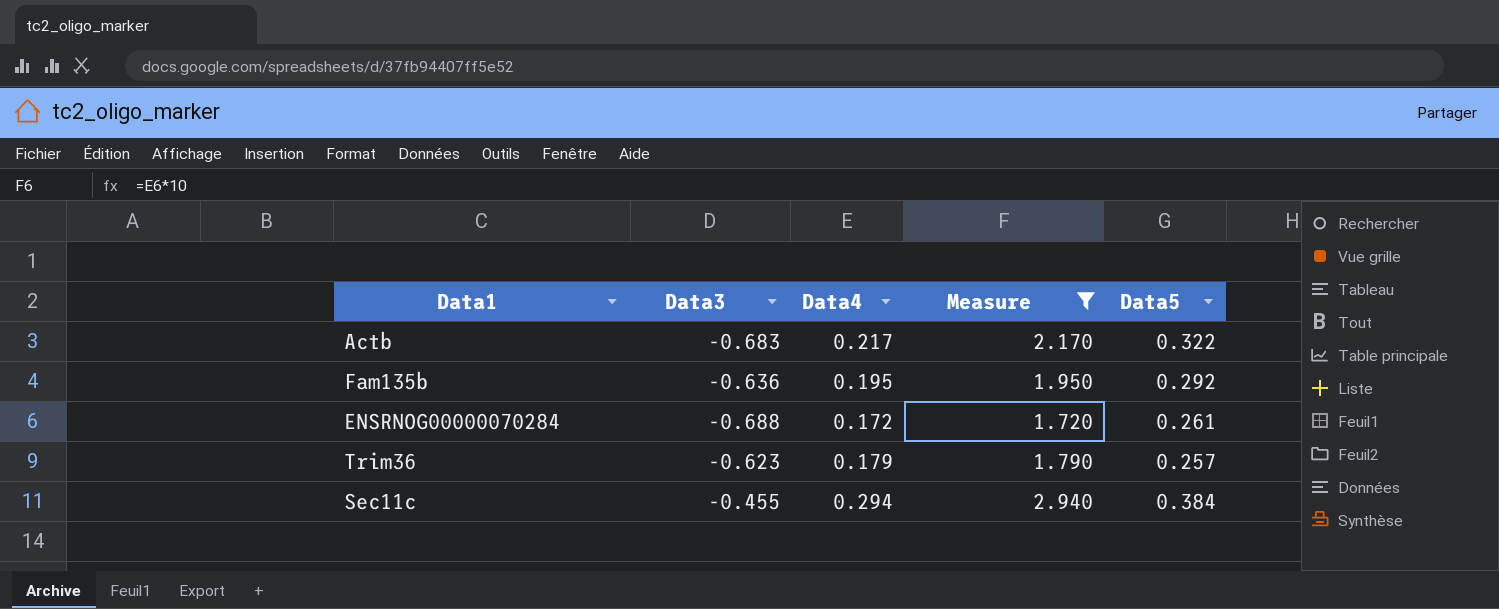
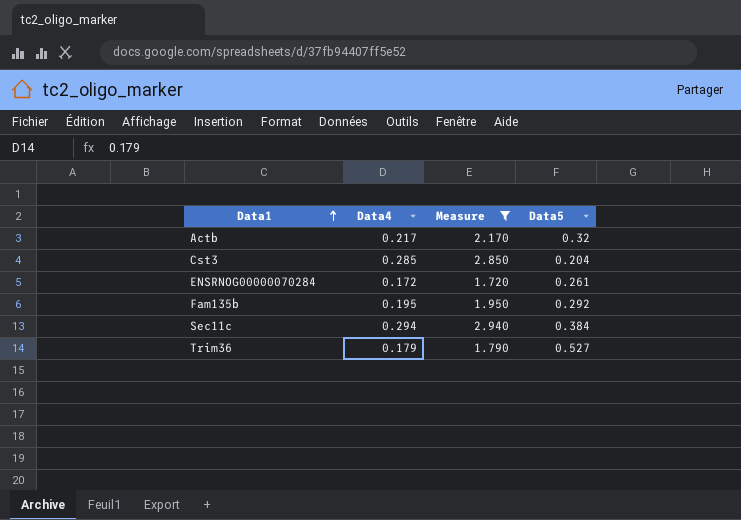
row order: none -> Data1 ascending
column Data3 | position: 2 -> none
Actb | Data5: 0.322 -> 0.32
row Cst3: none -> 0.285 | 2.850 | 0.204
Trim36 | Data5: 0.257 -> 0.527

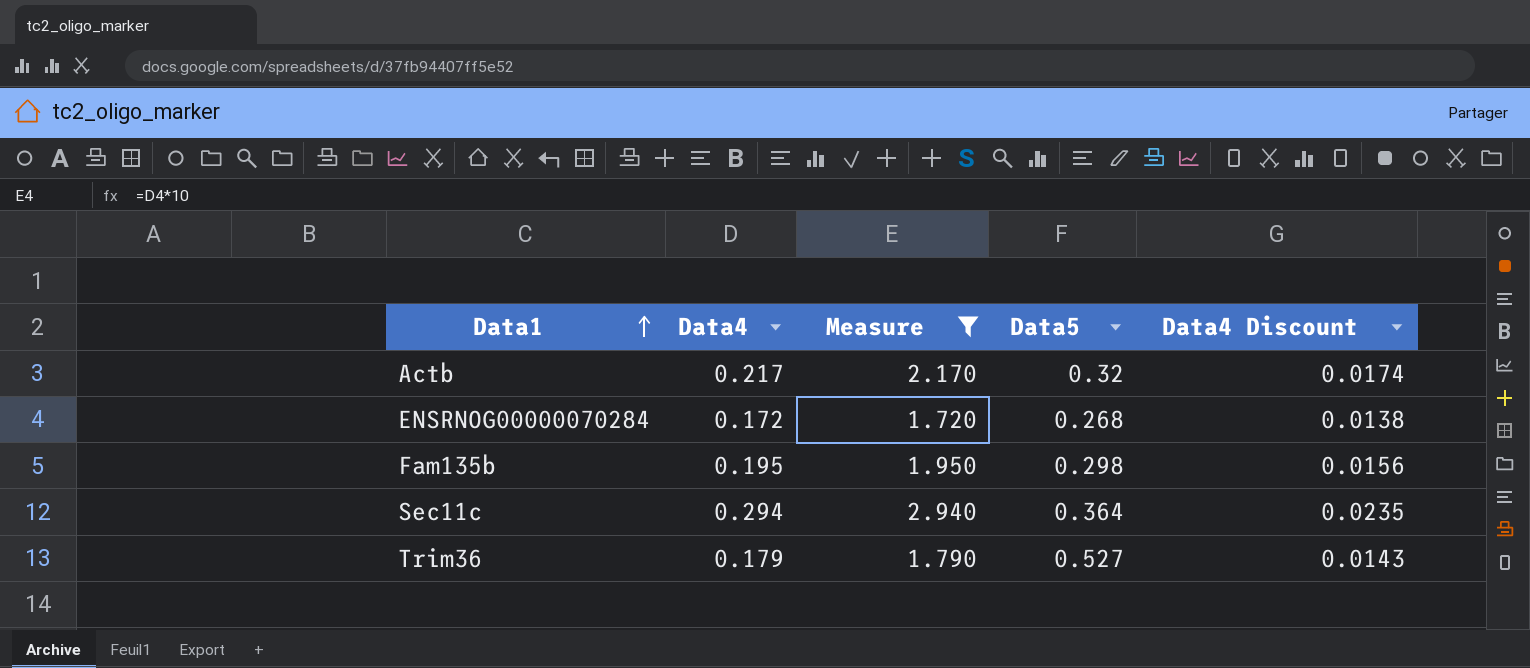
column Data4 Discount | formula: none -> [Data4] * 0.08
row Cst3: 0.285 | 2.850 | 0.204 -> none
ENSRNOG00000070284 | Data5: 0.261 -> 0.268
Fam135b | Data5: 0.292 -> 0.298
Sec11c | Data5: 0.384 -> 0.364

